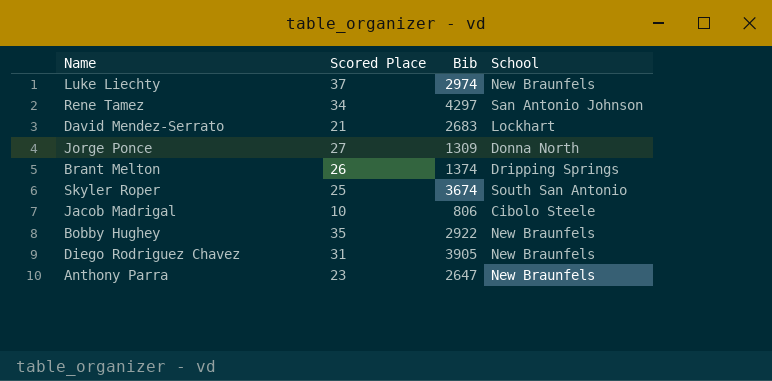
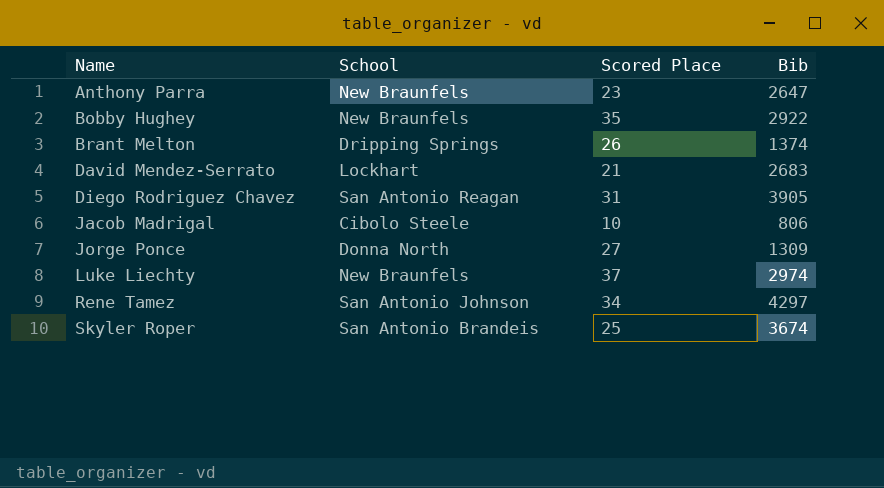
row order: none -> Name ascending
column School | position: 4 -> 2
Diego Rodriguez Chavez | School: New Braunfels -> San Antonio Reagan
Skyler Roper | School: South San Antonio -> San Antonio Brandeis

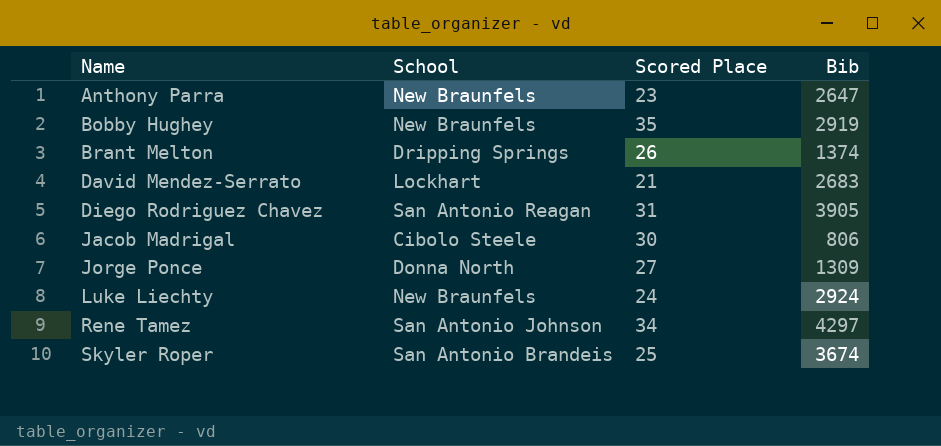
Bobby Hughey | Bib: 2922 -> 2919
Jacob Madrigal | Scored Place: 10 -> 30
Luke Liechty | Scored Place: 37 -> 24
Luke Liechty | Bib: 2974 -> 2924

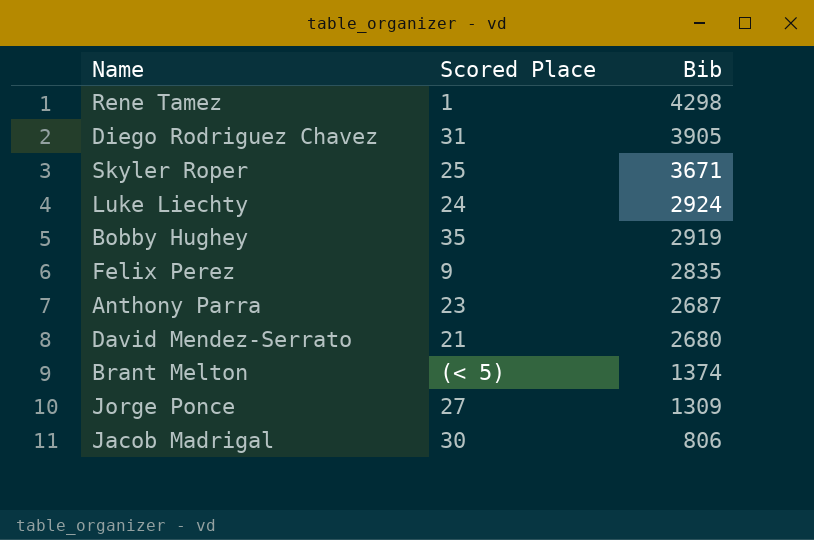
row order: Name ascending -> Bib descending
column School | position: 2 -> none
Rene Tamez | Scored Place: 34 -> 1
Rene Tamez | Bib: 4297 -> 4298
Skyler Roper | Bib: 3674 -> 3671
row Felix Perez: none -> 9 | 2835
Anthony Parra | Bib: 2647 -> 2687
David Mendez-Serrato | Bib: 2683 -> 2680
Brant Melton | Scored Place: 26 -> (< 5)

